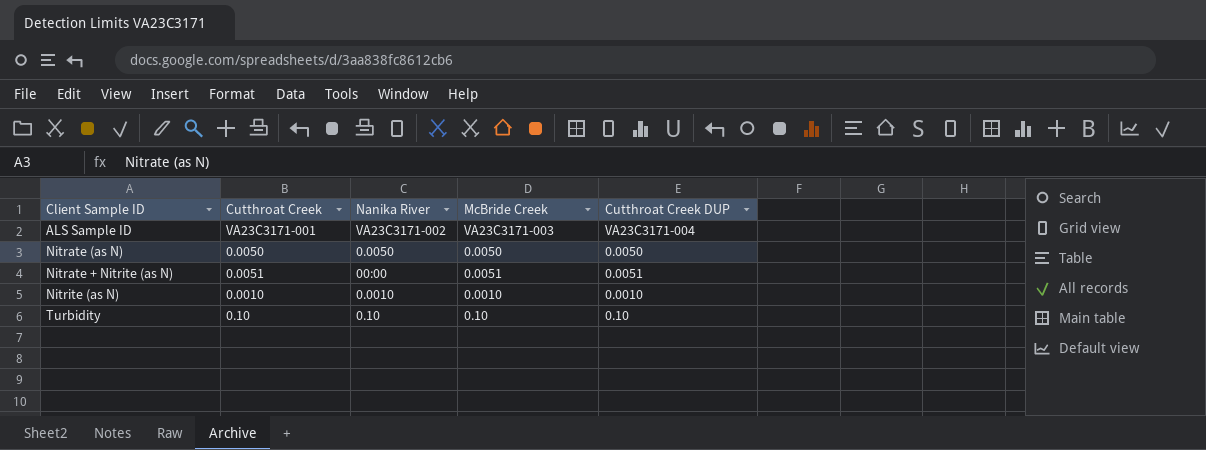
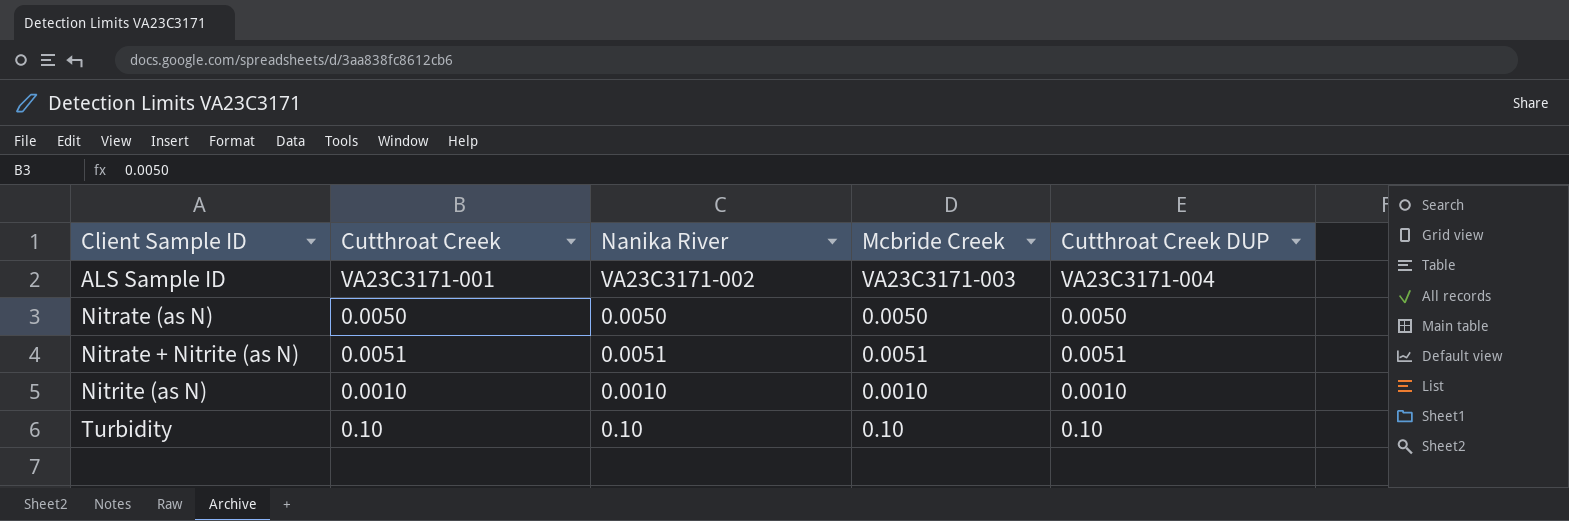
column name: McBride Creek -> Mcbride Creek
Nitrate + Nitrite (as N) | Nanika River: 00:00 -> 0.0051

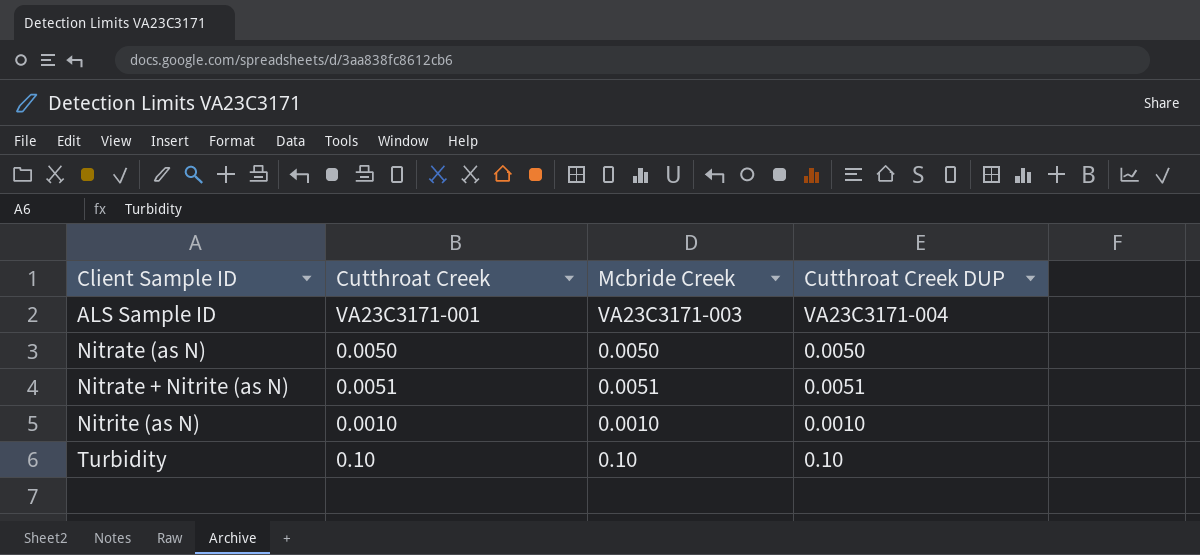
column Nanika River | position: 3 -> none

